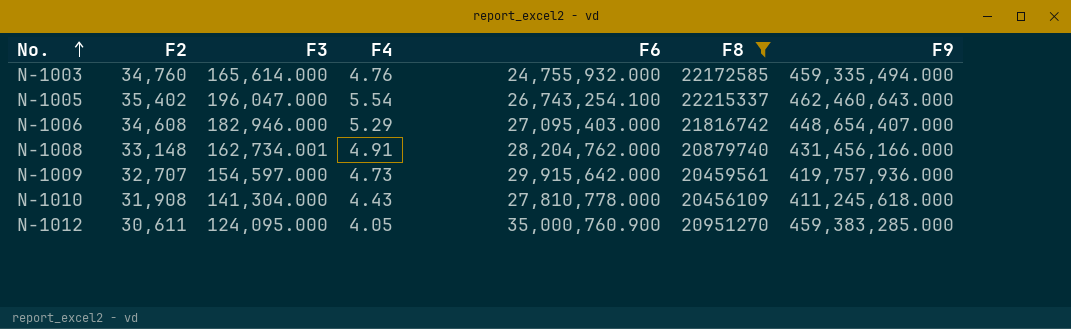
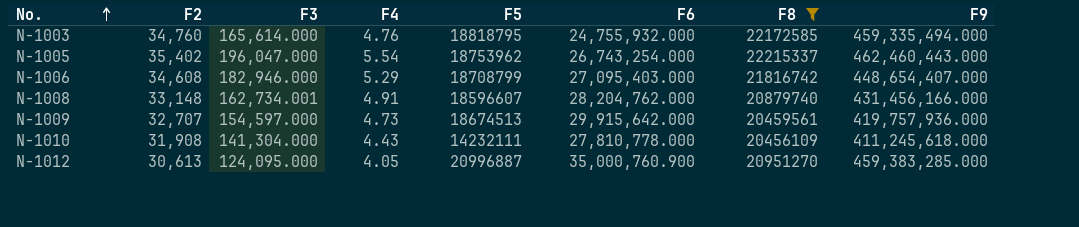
column F5 | position: none -> 5
N-1005 | F6: 26,743,254.100 -> 26,743,254.000
N-1005 | F9: 462,460,643.000 -> 462,460,443.000
N-1012 | F2: 30,611 -> 30,613

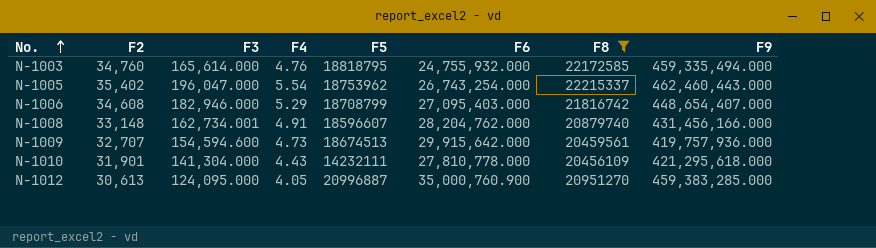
N-1009 | F3: 154,597.000 -> 154,594.600
N-1010 | F2: 31,908 -> 31,901
N-1010 | F9: 411,245,618.000 -> 421,295,618.000

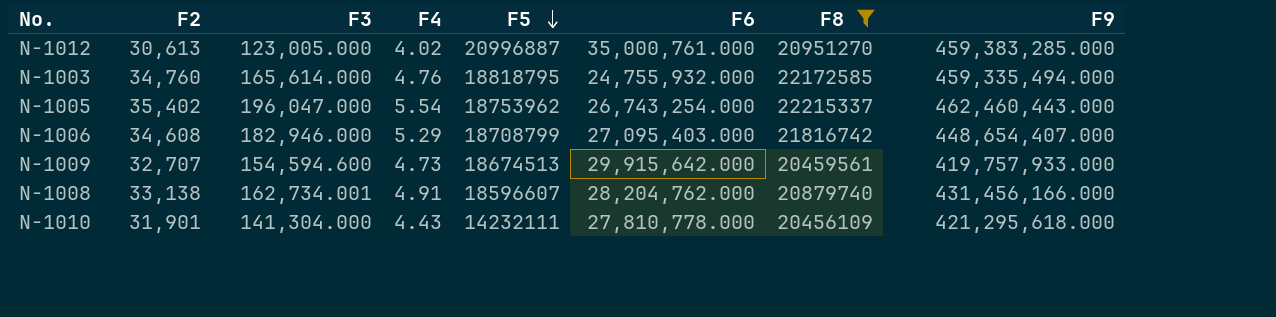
row order: No. ascending -> F5 descending
N-1012 | F3: 124,095.000 -> 123,005.000
N-1012 | F4: 4.05 -> 4.02
N-1012 | F6: 35,000,760.900 -> 35,000,761.000
N-1009 | F9: 419,757,936.000 -> 419,757,933.000
N-1008 | F2: 33,148 -> 33,138

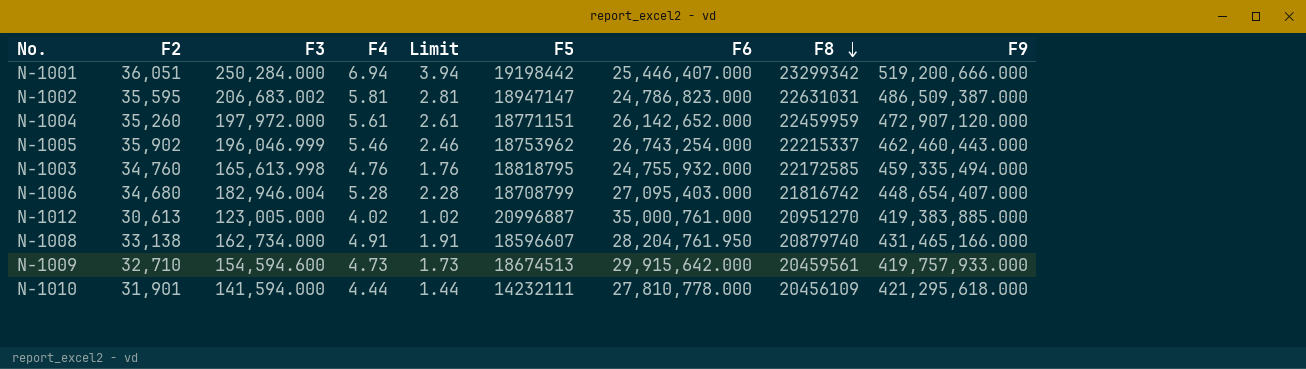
filter: F8 <= 22215337 -> none
row order: F5 descending -> F8 descending
column Limit | formula: none -> [F4] - 3
N-1005 | F2: 35,402 -> 35,902
N-1005 | F3: 196,047.000 -> 196,046.999
N-1005 | F4: 5.54 -> 5.46
N-1003 | F3: 165,614.000 -> 165,613.998
N-1006 | F2: 34,608 -> 34,680
N-1006 | F3: 182,946.000 -> 182,946.004
N-1006 | F4: 5.29 -> 5.28
N-1012 | F9: 459,383,285.000 -> 419,383,885.000
N-1008 | F3: 162,734.001 -> 162,734.000
N-1008 | F6: 28,204,762.000 -> 28,204,761.950
N-1008 | F9: 431,456,166.000 -> 431,465,166.000
N-1009 | F2: 32,707 -> 32,710
N-1010 | F3: 141,304.000 -> 141,594.000
N-1010 | F4: 4.43 -> 4.44

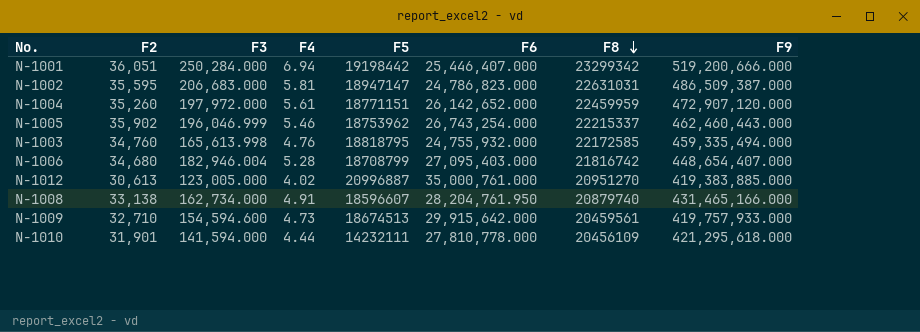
column Limit | formula: [F4] - 3 -> none
N-1002 | F3: 206,683.002 -> 206,683.000

